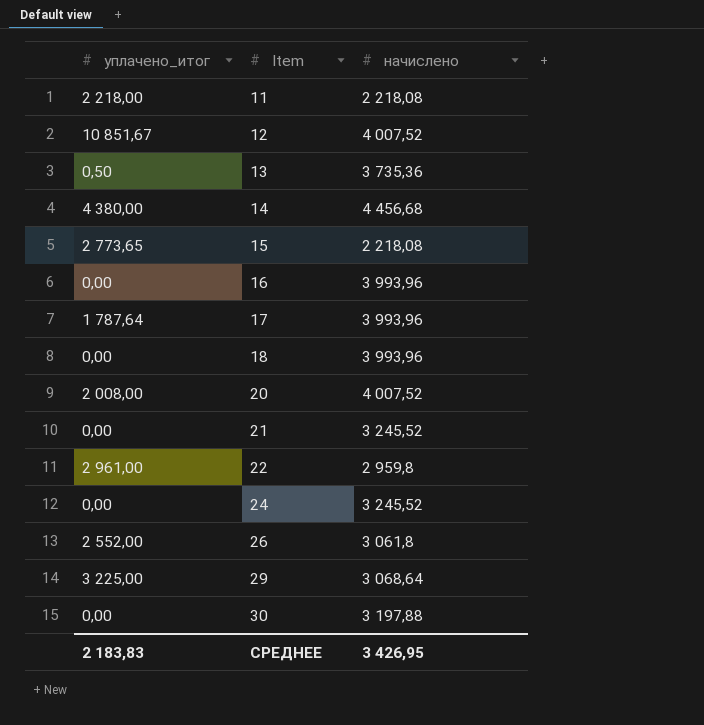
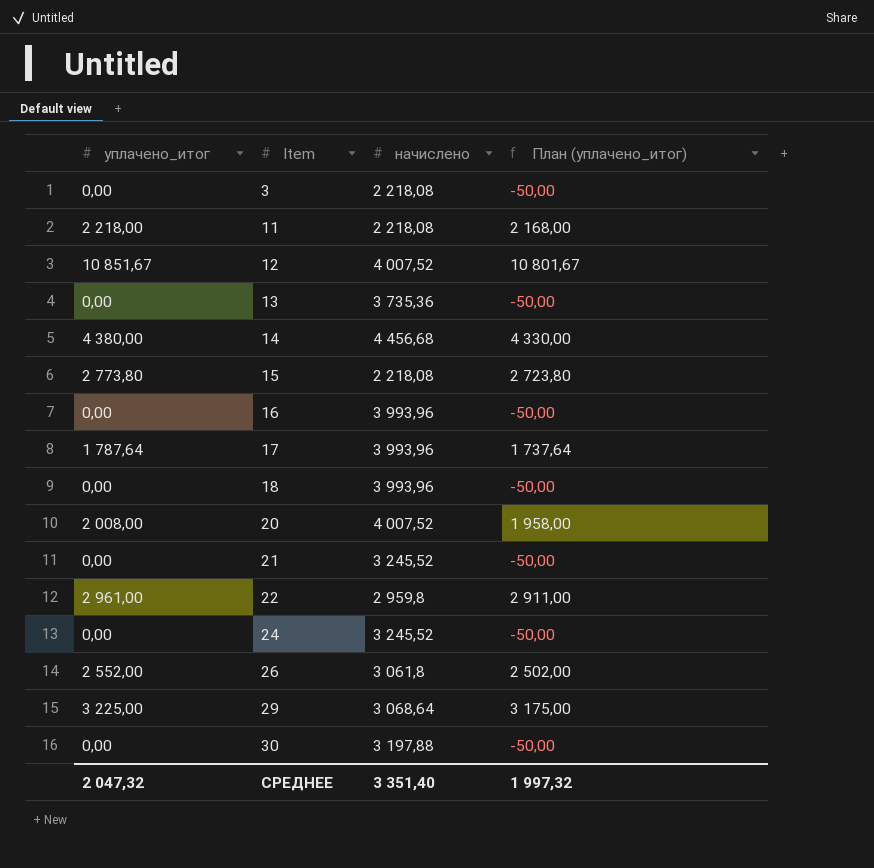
column План (уплачено_итог) | formula: none -> [уплачено_итог] - 50
row 3: none -> 0,00 | 2 218,08 | -50,00
13 | уплачено_итог: 0,50 -> 0,00
15 | уплачено_итог: 2 773,65 -> 2 773,80
СРЕДНЕЕ | уплачено_итог: 2 183,83 -> 2 047,32
СРЕДНЕЕ | начислено: 3 426,95 -> 3 351,40

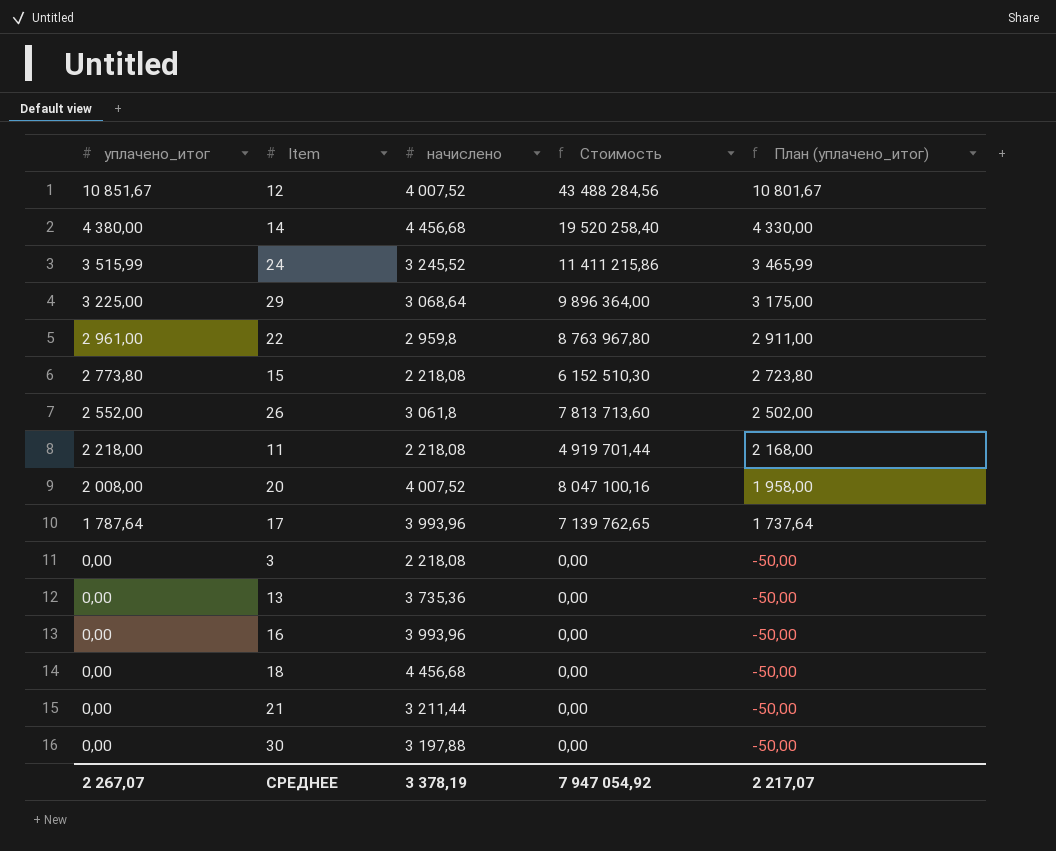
row order: Item ascending -> уплачено_итог descending
column Стоимость | formula: none -> [уплачено_итог] * [начислено]
24 | уплачено_итог: 0,00 -> 3 515,99
24 | План (уплачено_итог): -50,00 -> 3 465,99
18 | начислено: 3 993,96 -> 4 456,68
21 | начислено: 3 245,52 -> 3 211,44
СРЕДНЕЕ | уплачено_итог: 2 047,32 -> 2 267,07
СРЕДНЕЕ | начислено: 3 351,40 -> 3 378,19
СРЕДНЕЕ | План (уплачено_итог): 1 997,32 -> 2 217,07

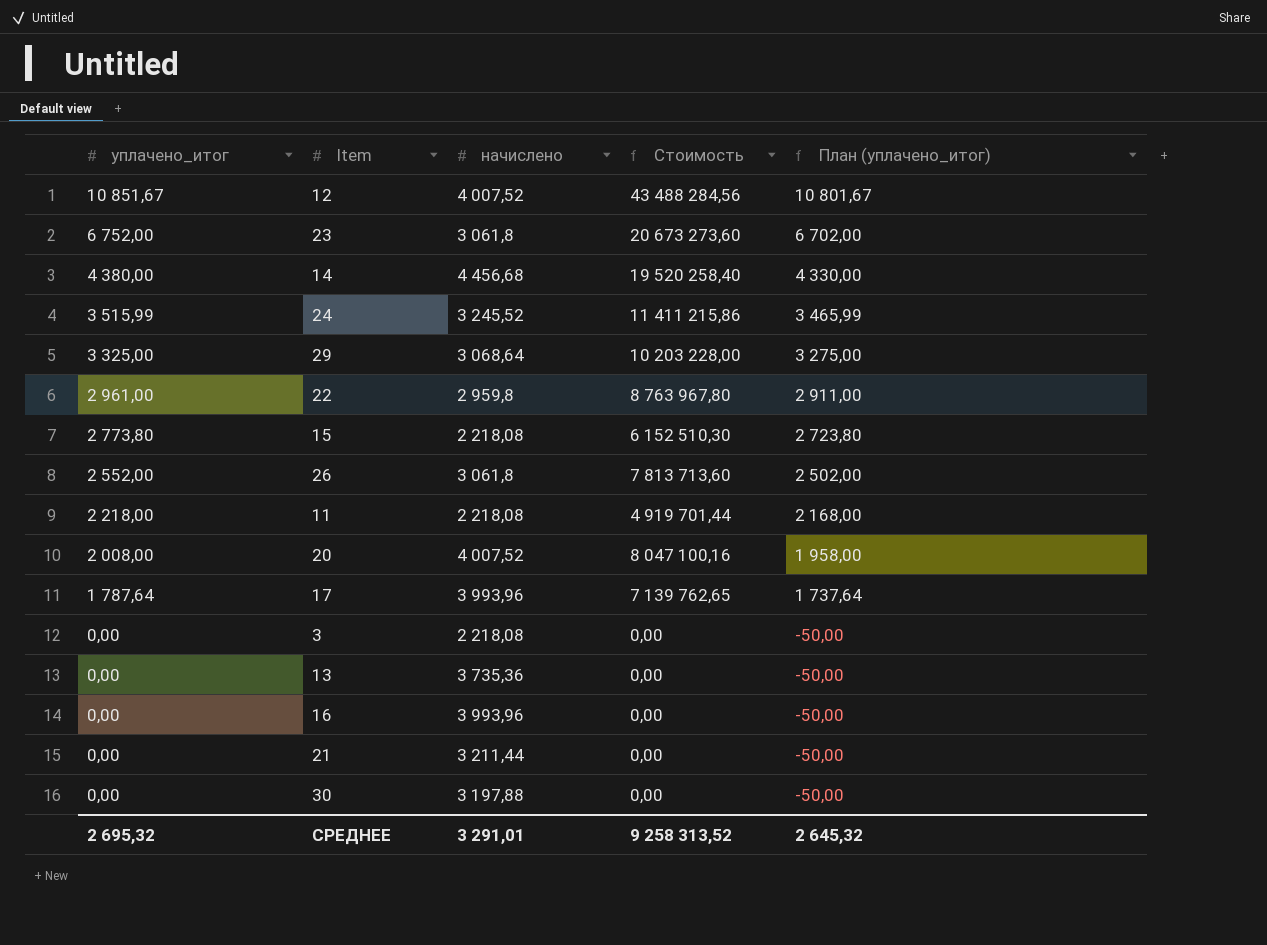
row 18: 0,00 | 4 456,68 | 0,00 | -50,00 -> none
row 23: none -> 6 752,00 | 3 061,8 | 20 673 273,60 | 6 702,00
29 | уплачено_итог: 3 225,00 -> 3 325,00
29 | Стоимость: 9 896 364,00 -> 10 203 228,00
29 | План (уплачено_итог): 3 175,00 -> 3 275,00
СРЕДНЕЕ | уплачено_итог: 2 267,07 -> 2 695,32
СРЕДНЕЕ | начислено: 3 378,19 -> 3 291,01
СРЕДНЕЕ | Стоимость: 7 947 054,92 -> 9 258 313,52
СРЕДНЕЕ | План (уплачено_итог): 2 217,07 -> 2 645,32

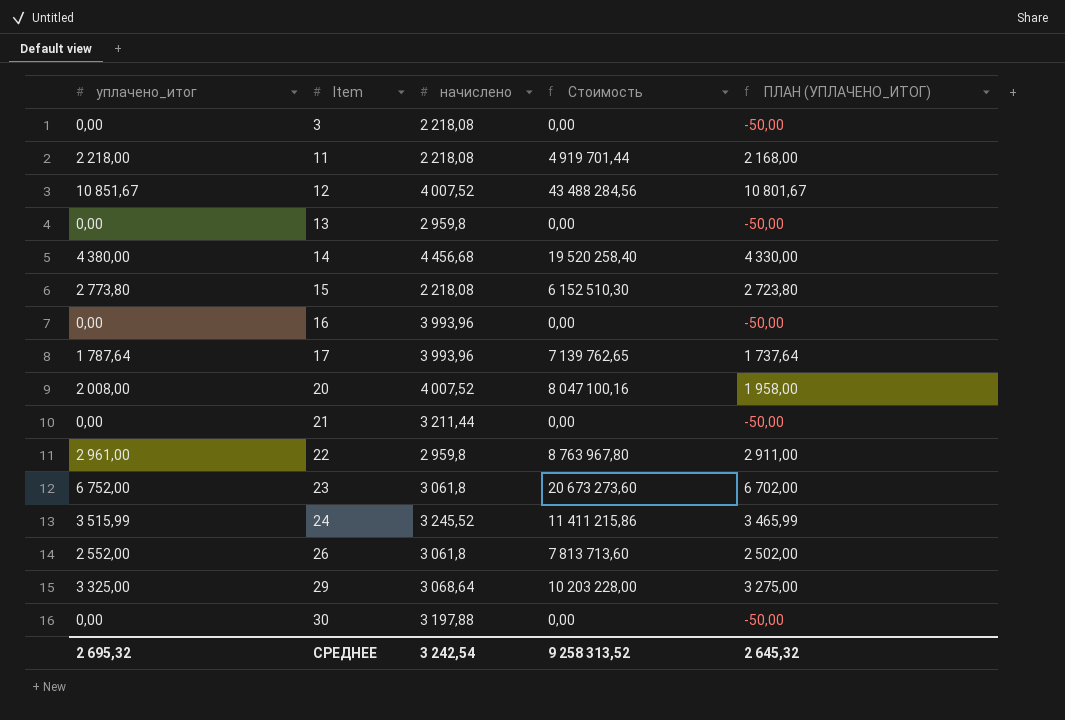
row order: уплачено_итог descending -> Item ascending
column name: План (уплачено_итог) -> ПЛАН (УПЛАЧЕНО_ИТОГ)
13 | начислено: 3 735,36 -> 2 959,8
СРЕДНЕЕ | начислено: 3 291,01 -> 3 242,54

